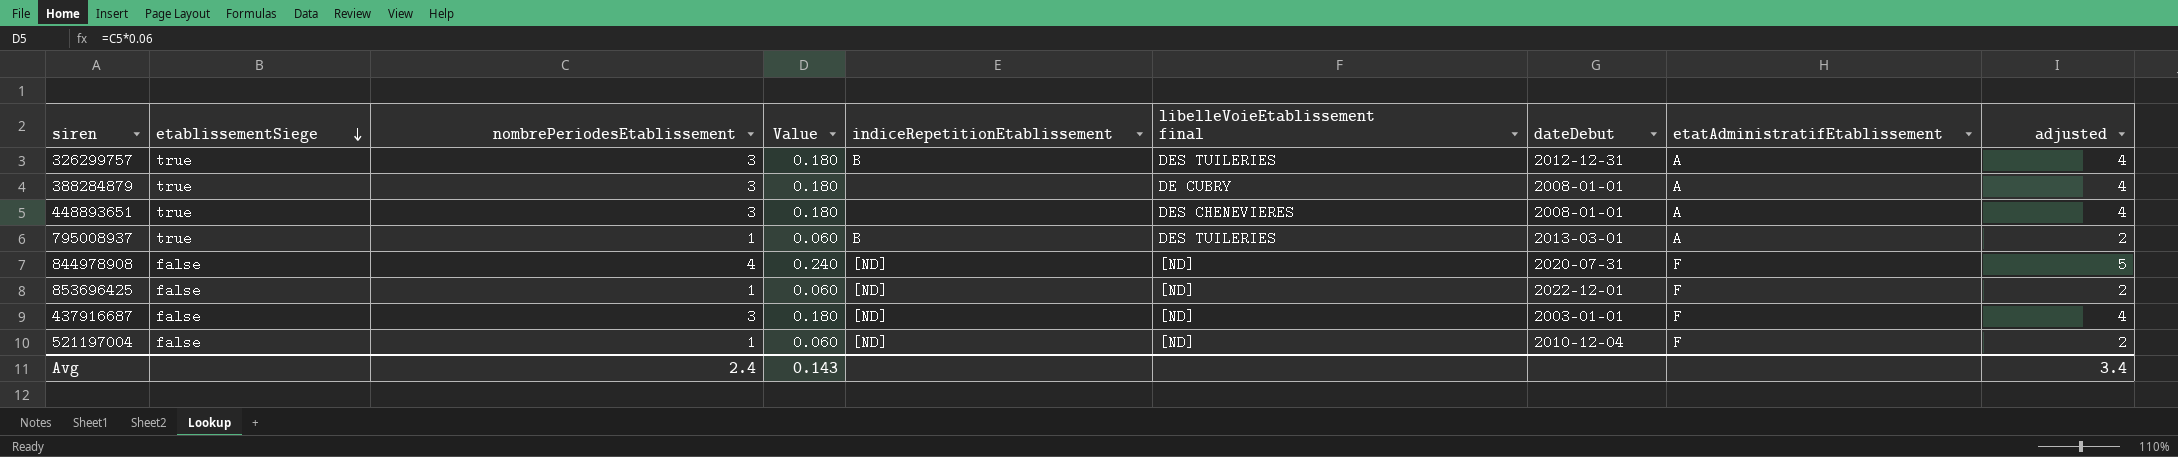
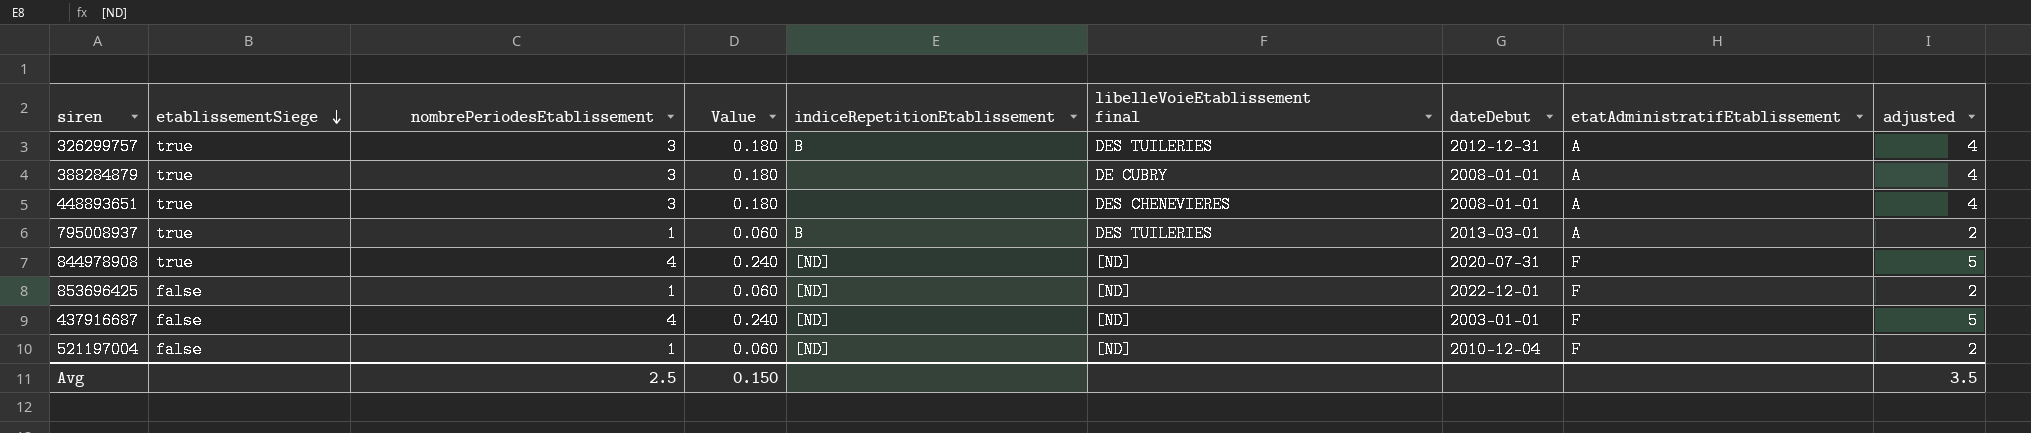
844978908 | etablissementSiege: false -> true
437916687 | nombrePeriodesEtablissement: 3 -> 4
437916687 | Value: 0.180 -> 0.240
437916687 | adjusted: 4 -> 5
Avg | nombrePeriodesEtablissement: 2.4 -> 2.5
Avg | Value: 0.143 -> 0.150
Avg | adjusted: 3.4 -> 3.5

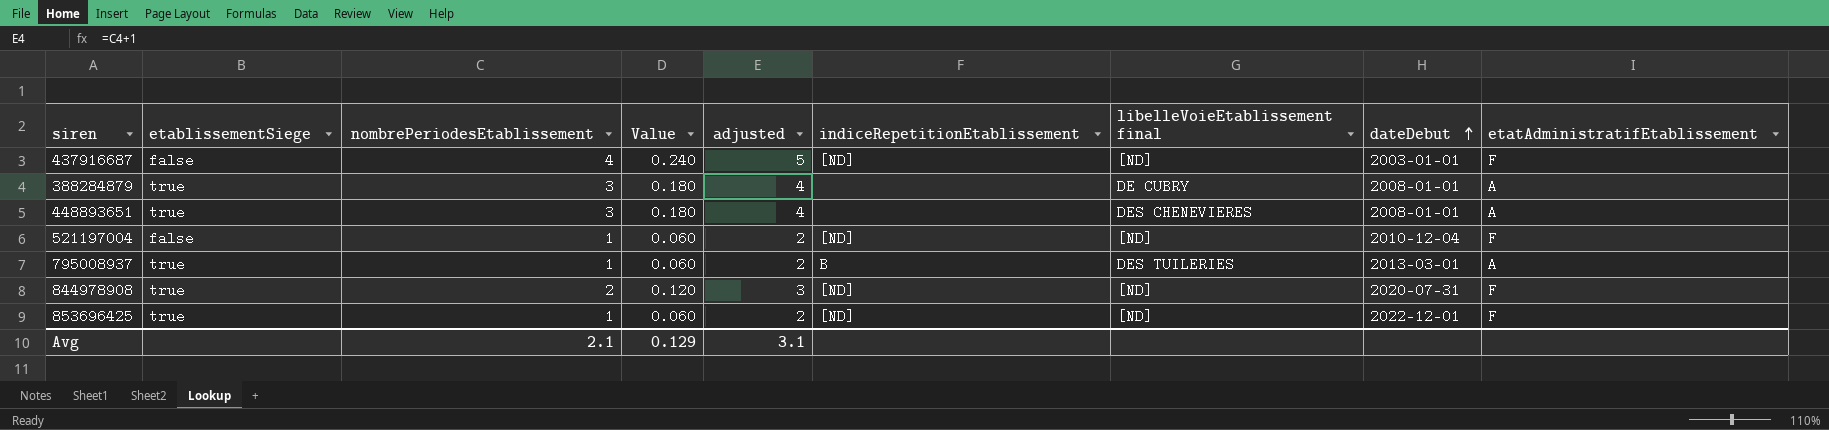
row order: etablissementSiege descending -> dateDebut ascending
column adjusted | position: 9 -> 5
row 326299757: true | 3 | 0.180 | B | DES TUILERIES | 2012-12-31 | A | 4 -> none
844978908 | nombrePeriodesEtablissement: 4 -> 2
844978908 | Value: 0.240 -> 0.120
844978908 | adjusted: 5 -> 3
853696425 | etablissementSiege: false -> true
Avg | nombrePeriodesEtablissement: 2.5 -> 2.1
Avg | Value: 0.150 -> 0.129
Avg | adjusted: 3.5 -> 3.1

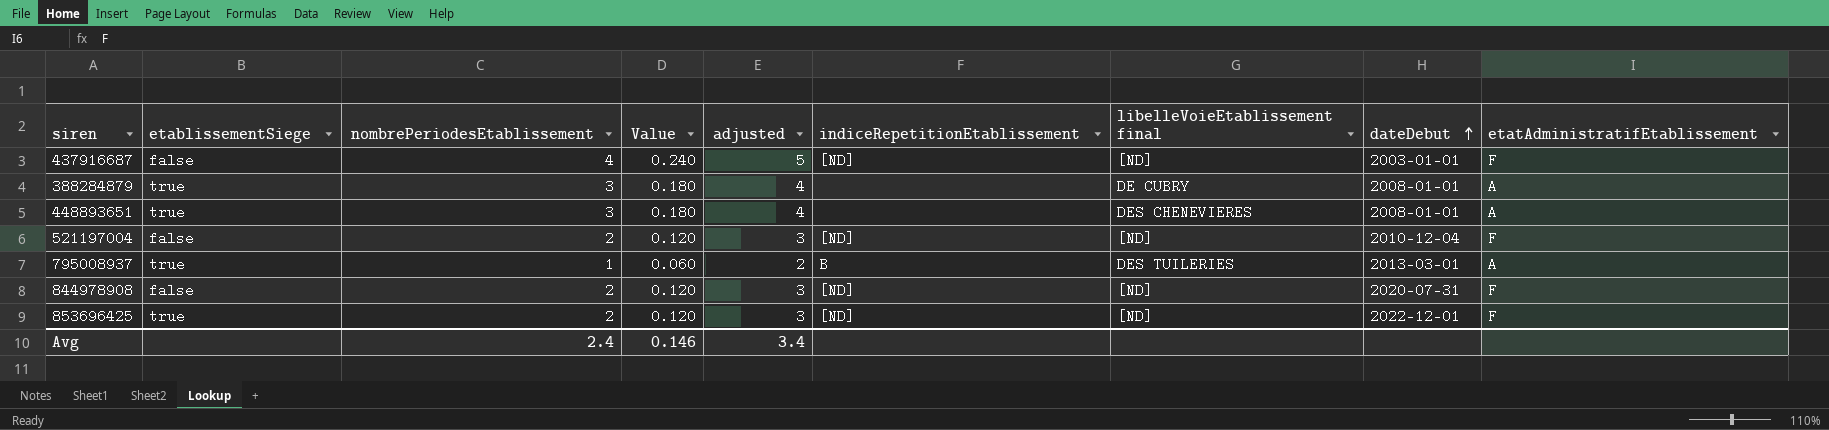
521197004 | nombrePeriodesEtablissement: 1 -> 2
521197004 | Value: 0.060 -> 0.120
521197004 | adjusted: 2 -> 3
844978908 | etablissementSiege: true -> false
853696425 | nombrePeriodesEtablissement: 1 -> 2
853696425 | Value: 0.060 -> 0.120
853696425 | adjusted: 2 -> 3
Avg | nombrePeriodesEtablissement: 2.1 -> 2.4
Avg | Value: 0.129 -> 0.146
Avg | adjusted: 3.1 -> 3.4

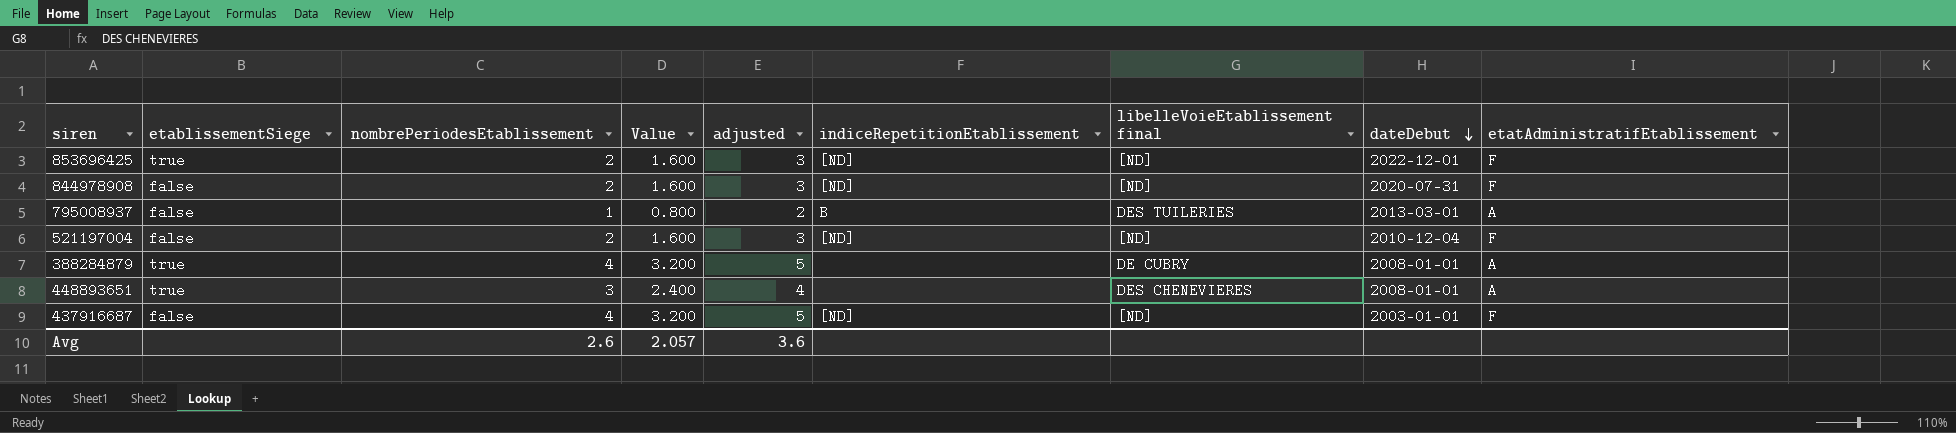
row order: dateDebut ascending -> dateDebut descending
column Value | formula: [nombrePeriodesEtablissement] * 0.06 -> [nombrePeriodesEtablissement] * 0.8
795008937 | etablissementSiege: true -> false
388284879 | nombrePeriodesEtablissement: 3 -> 4
388284879 | adjusted: 4 -> 5
Avg | nombrePeriodesEtablissement: 2.4 -> 2.6
Avg | Value: 0.146 -> 2.057
Avg | adjusted: 3.4 -> 3.6

